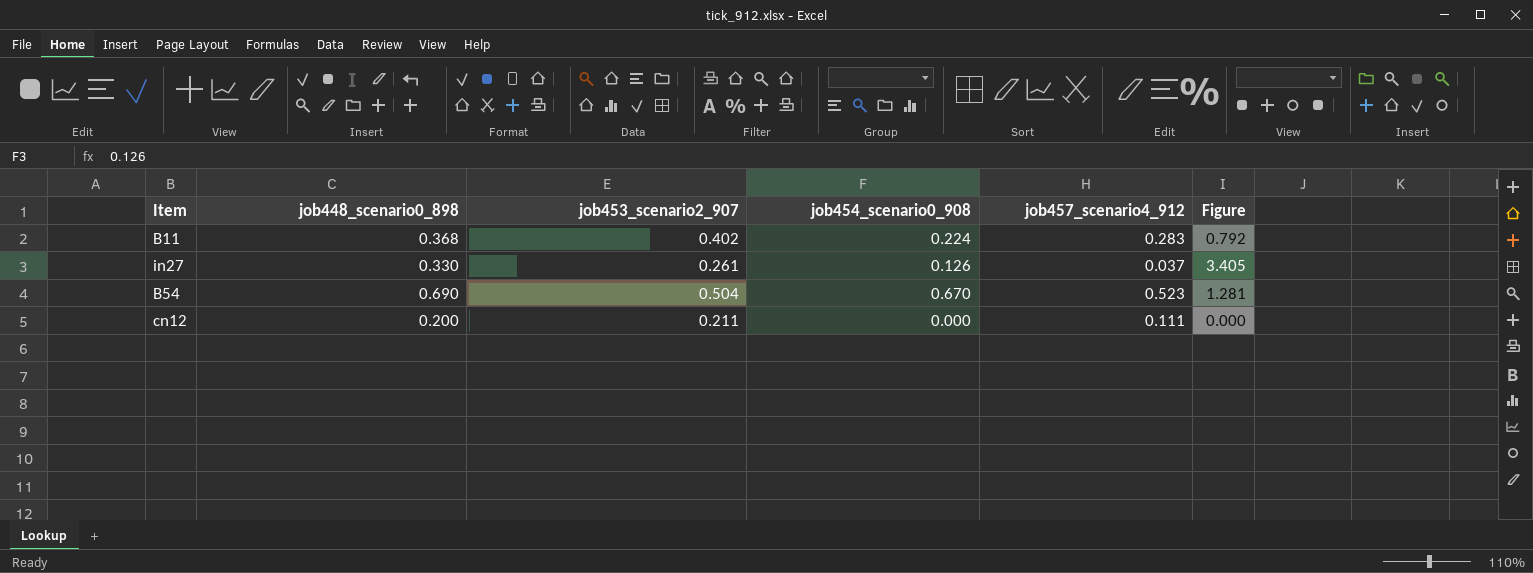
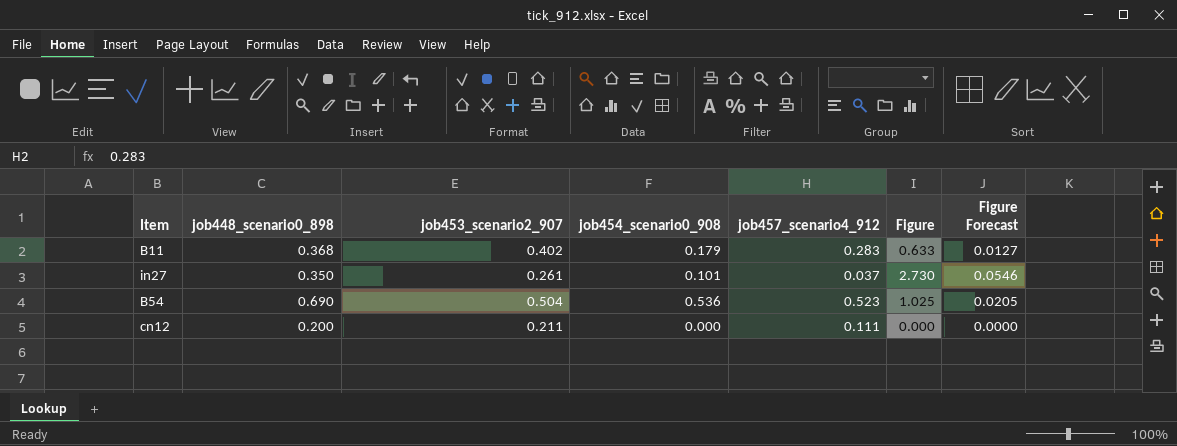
column Figure Forecast | formula: none -> [Figure] * 0.02
B11 | job454_scenario0_908: 0.224 -> 0.179
B11 | Figure: 0.792 -> 0.633
in27 | job448_scenario0_898: 0.330 -> 0.350
in27 | job454_scenario0_908: 0.126 -> 0.101
in27 | Figure: 3.405 -> 2.730
B54 | job454_scenario0_908: 0.670 -> 0.536
B54 | Figure: 1.281 -> 1.025

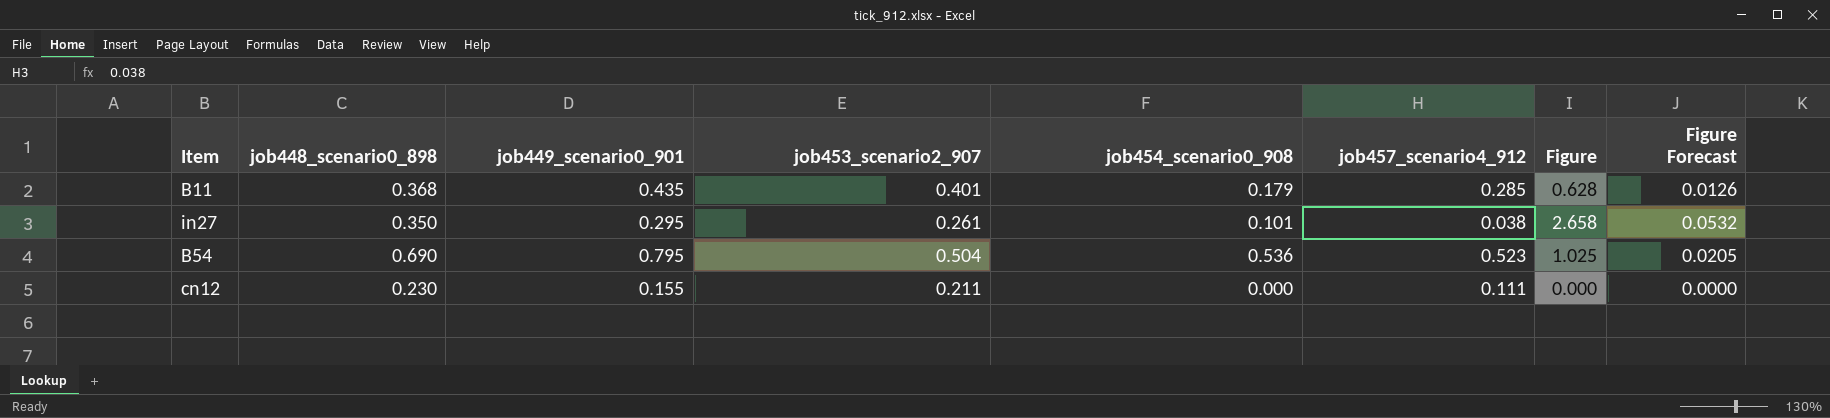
column job449_scenario0_901 | position: none -> 3
B11 | job453_scenario2_907: 0.402 -> 0.401
B11 | job457_scenario4_912: 0.283 -> 0.285
B11 | Figure: 0.633 -> 0.628
B11 | Figure Forecast: 0.0127 -> 0.0126
in27 | job457_scenario4_912: 0.037 -> 0.038
in27 | Figure: 2.730 -> 2.658
in27 | Figure Forecast: 0.0546 -> 0.0532
cn12 | job448_scenario0_898: 0.200 -> 0.230

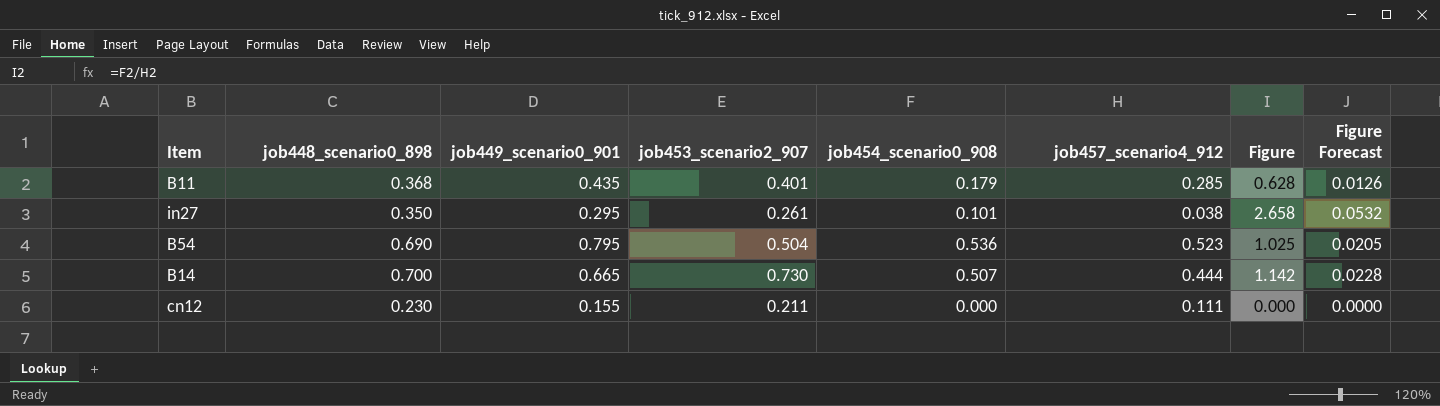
row B14: none -> 0.700 | 0.665 | 0.730 | 0.507 | 0.444 | 1.142 | 0.0228

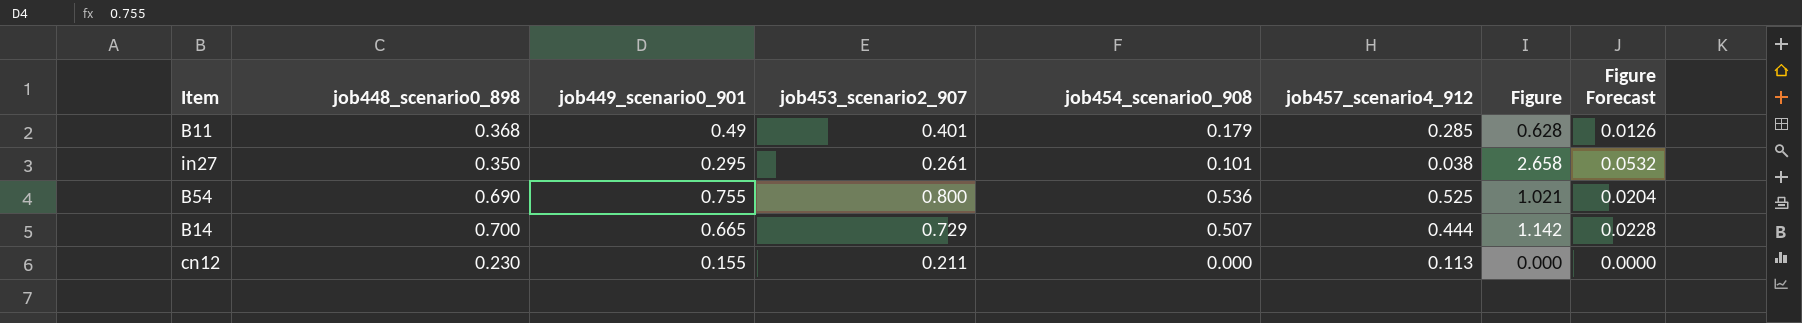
B11 | job449_scenario0_901: 0.435 -> 0.49
B54 | job449_scenario0_901: 0.795 -> 0.755
B54 | job453_scenario2_907: 0.504 -> 0.800
B54 | job457_scenario4_912: 0.523 -> 0.525
B54 | Figure: 1.025 -> 1.021
B54 | Figure Forecast: 0.0205 -> 0.0204
B14 | job453_scenario2_907: 0.730 -> 0.729
cn12 | job457_scenario4_912: 0.111 -> 0.113

